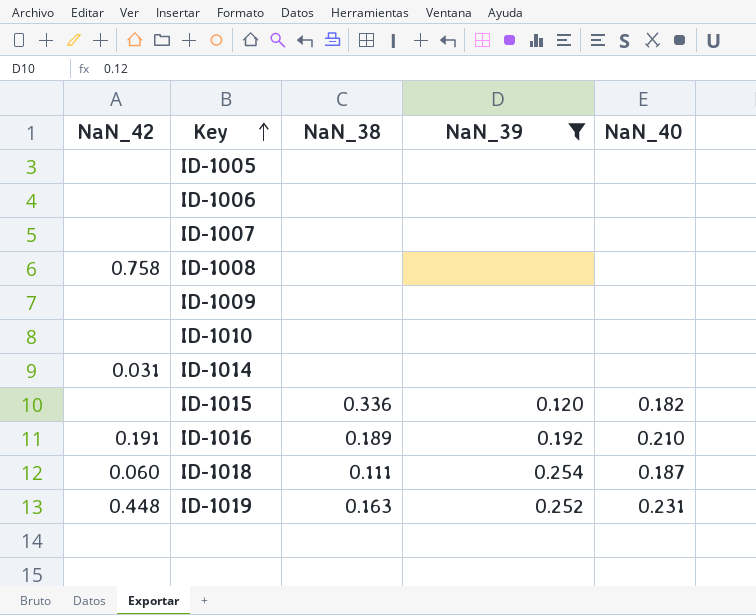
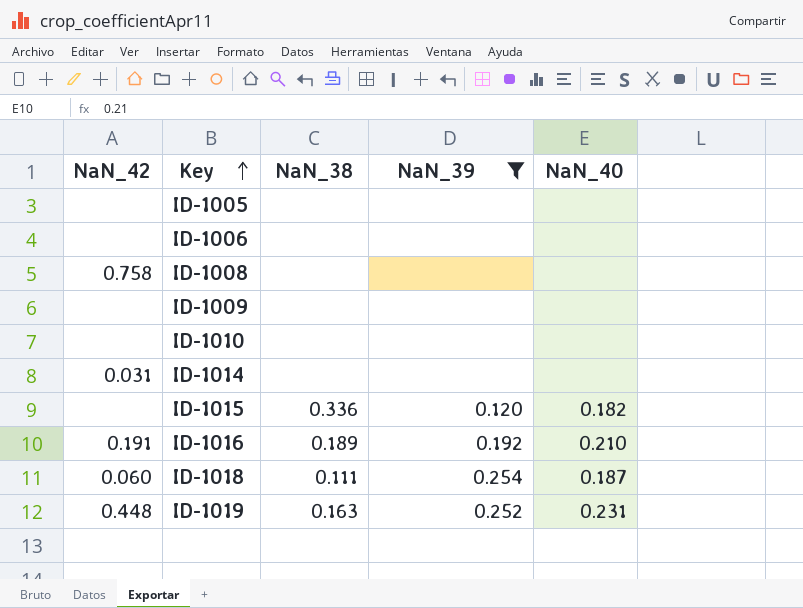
row ID-1007: none | none | none | none -> none

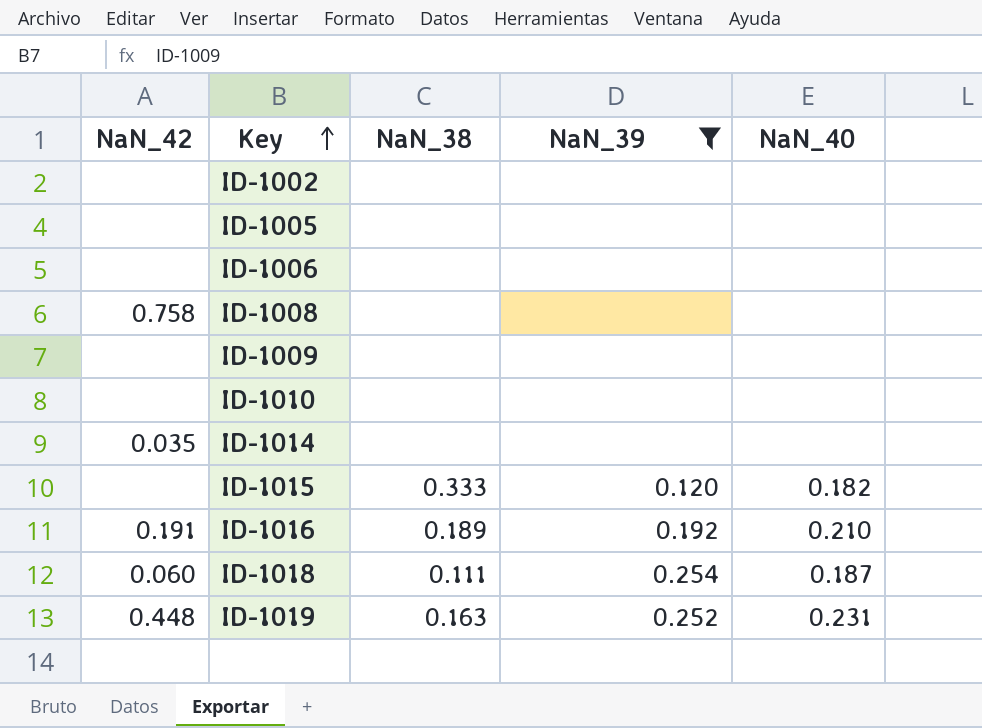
row ID-1002: none -> none | none | none | none
ID-1014 | NaN_42: 0.031 -> 0.035
ID-1015 | NaN_38: 0.336 -> 0.333

